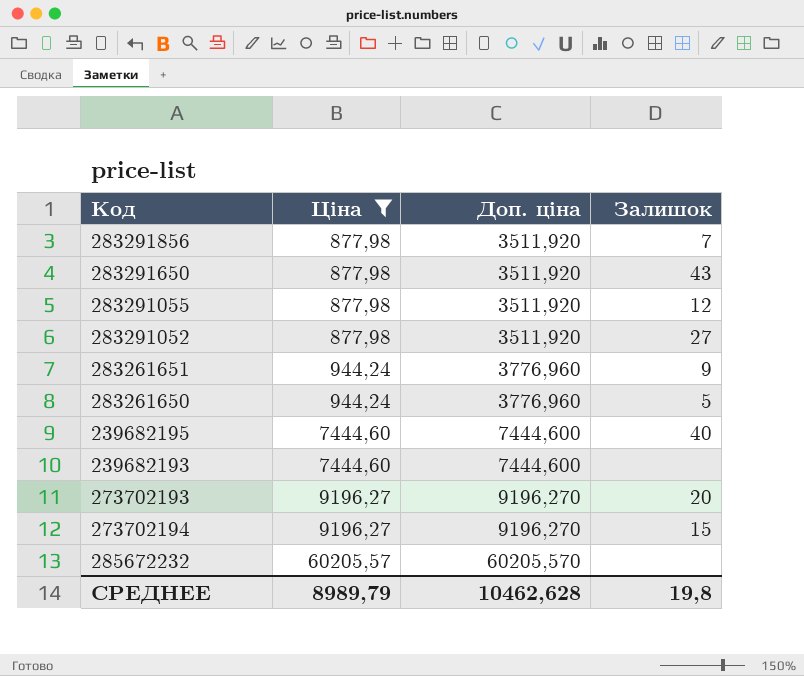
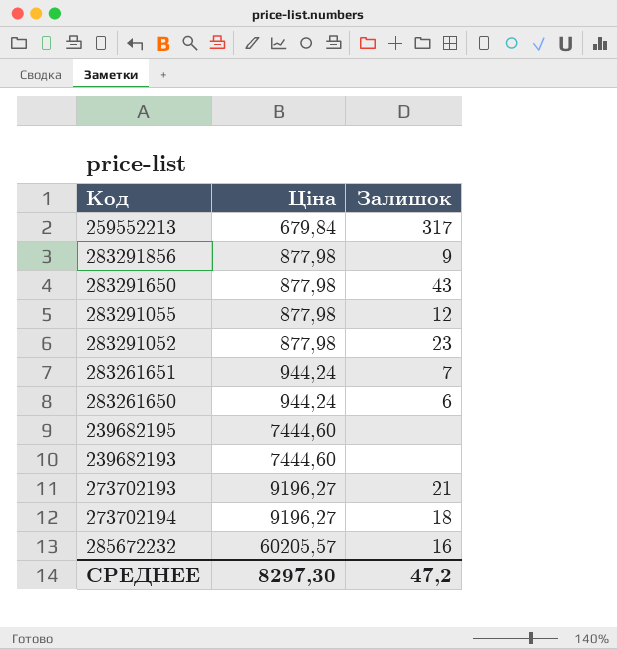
filter: Ціна != 679,84 -> none
column Доп. ціна | position: 3 -> none
283291856 | Залишок: 7 -> 9
283291052 | Залишок: 27 -> 23
283261651 | Залишок: 9 -> 7
283261650 | Залишок: 5 -> 6
239682195 | Залишок: 40 -> none
273702193 | Залишок: 20 -> 21
273702194 | Залишок: 15 -> 18
285672232 | Залишок: none -> 16
СРЕДНЕЕ | Ціна: 8989,79 -> 8297,30
СРЕДНЕЕ | Залишок: 19,8 -> 47,2

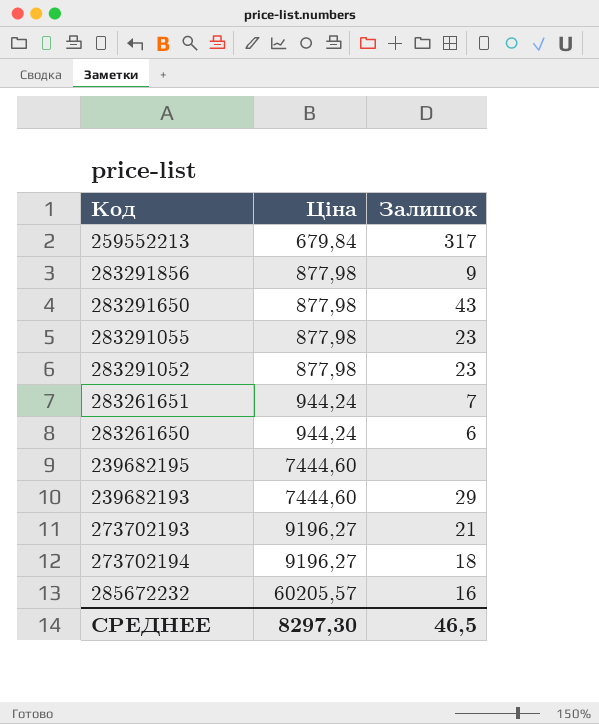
283291055 | Залишок: 12 -> 23
239682193 | Залишок: none -> 29
СРЕДНЕЕ | Залишок: 47,2 -> 46,5

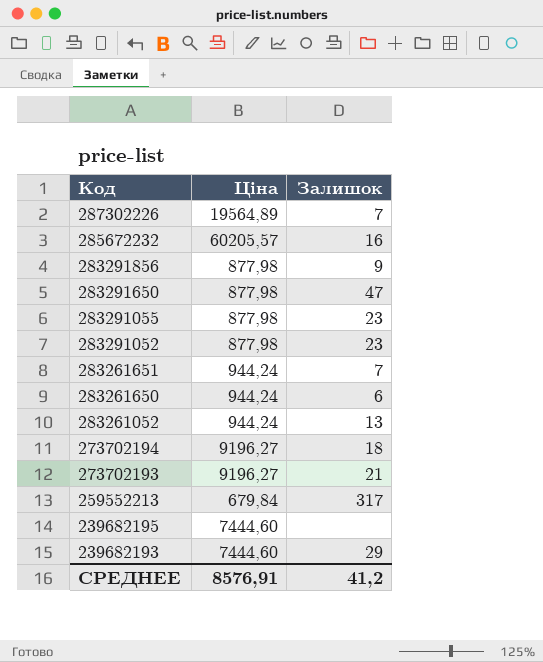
row order: Ціна ascending -> Код descending
row 287302226: none -> 19564,89 | 7
283291650 | Залишок: 43 -> 47
row 283261052: none -> 944,24 | 13
СРЕДНЕЕ | Ціна: 8297,30 -> 8576,91
СРЕДНЕЕ | Залишок: 46,5 -> 41,2

